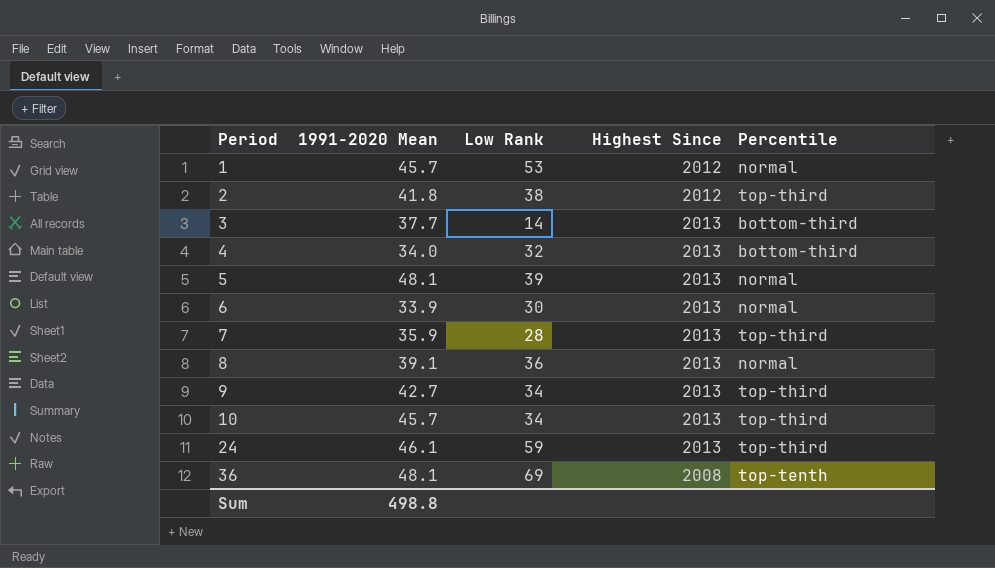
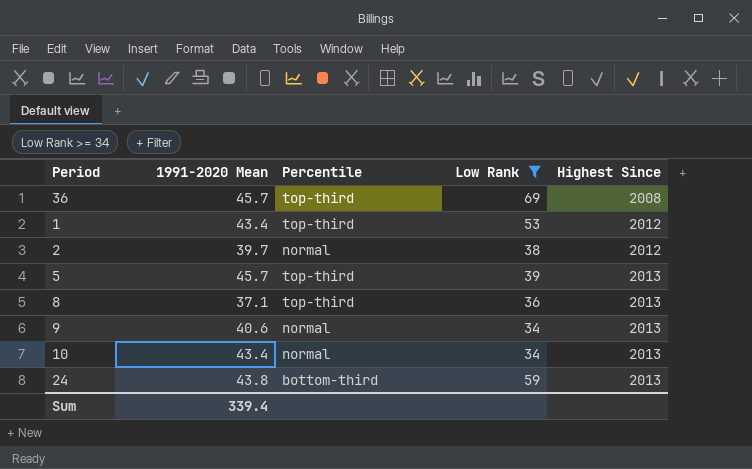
filter: none -> Low Rank >= 34
row order: Period ascending -> Highest Since ascending
column Percentile | position: 5 -> 3
36 | 1991-2020 Mean: 48.1 -> 45.7
36 | Percentile: top-tenth -> top-third
1 | 1991-2020 Mean: 45.7 -> 43.4
1 | Percentile: normal -> top-third
2 | 1991-2020 Mean: 41.8 -> 39.7
2 | Percentile: top-third -> normal
5 | 1991-2020 Mean: 48.1 -> 45.7
5 | Percentile: normal -> top-third
8 | 1991-2020 Mean: 39.1 -> 37.1
8 | Percentile: normal -> top-third
9 | 1991-2020 Mean: 42.7 -> 40.6
9 | Percentile: top-third -> normal
10 | 1991-2020 Mean: 45.7 -> 43.4
10 | Percentile: top-third -> normal
24 | 1991-2020 Mean: 46.1 -> 43.8
24 | Percentile: top-third -> bottom-third
Sum | 1991-2020 Mean: 498.8 -> 339.4

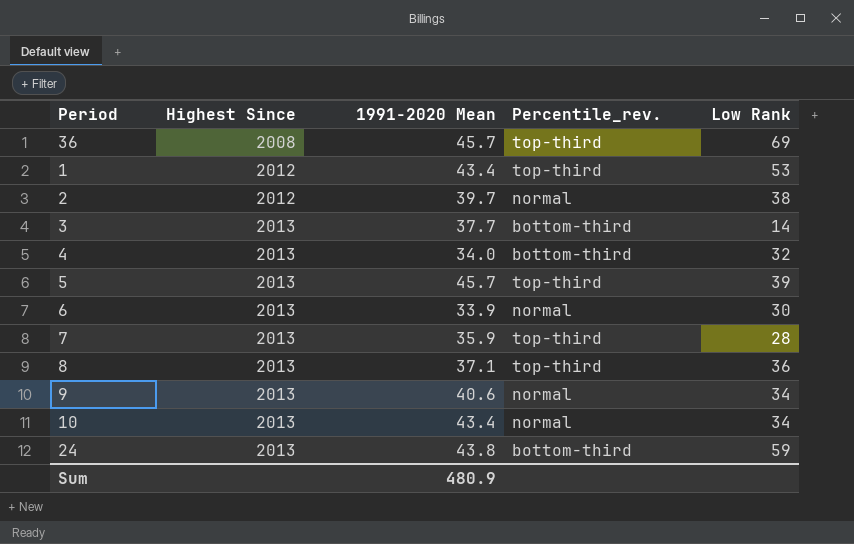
filter: Low Rank >= 34 -> none
column Highest Since | position: 5 -> 2
column name: Percentile -> Percentile_rev.
Sum | 1991-2020 Mean: 339.4 -> 480.9

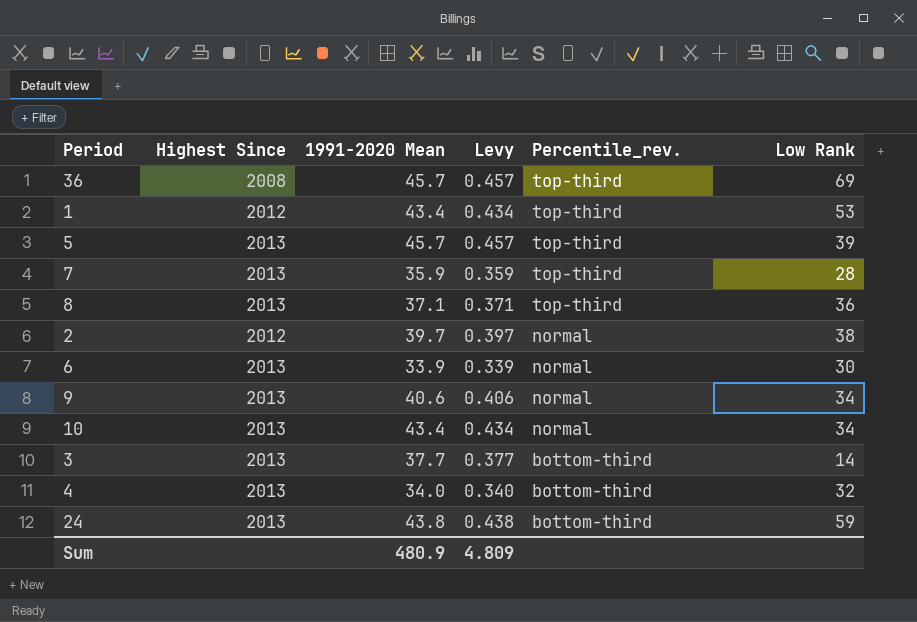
row order: Highest Since ascending -> Percentile_rev. descending
column Levy | formula: none -> [1991-2020 Mean] * 0.01

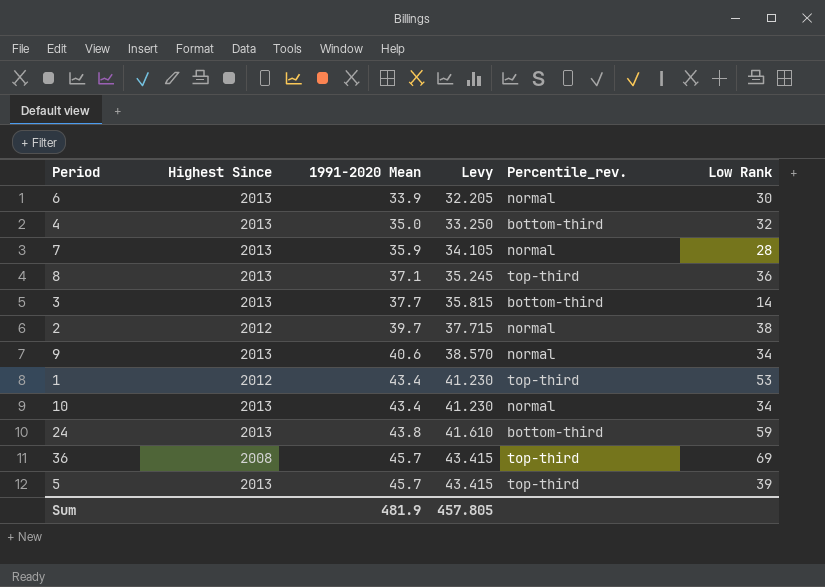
row order: Percentile_rev. descending -> 1991-2020 Mean ascending
column Levy | formula: [1991-2020 Mean] * 0.01 -> [1991-2020 Mean] * 0.95
4 | 1991-2020 Mean: 34.0 -> 35.0
7 | Percentile_rev.: top-third -> normal
Sum | 1991-2020 Mean: 480.9 -> 481.9
Sum | Levy: 4.809 -> 457.805

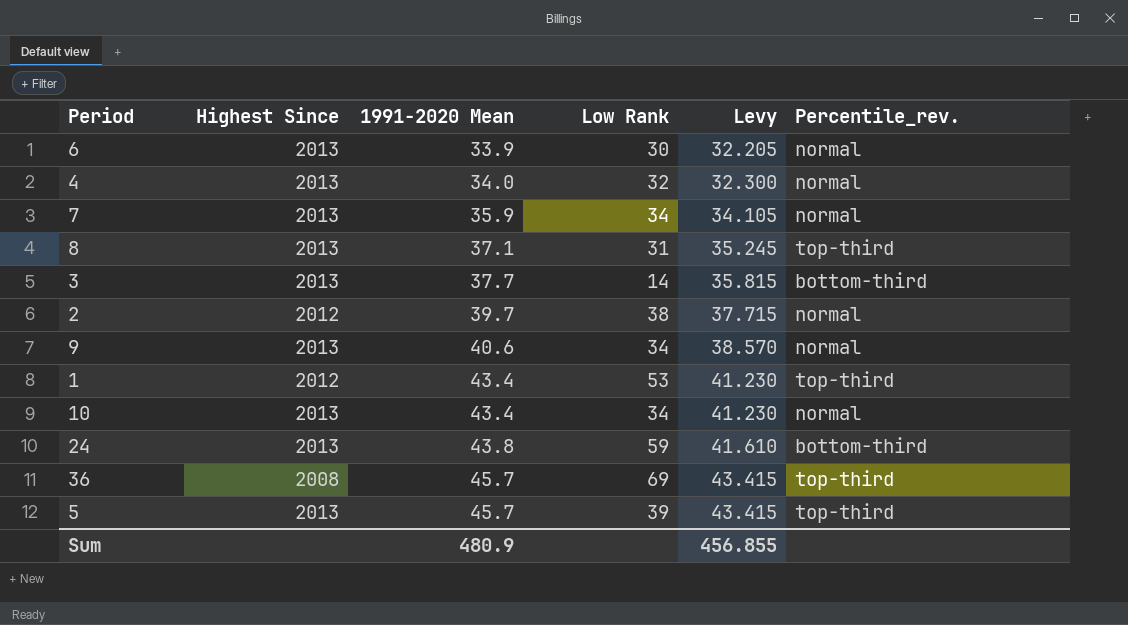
column Low Rank | position: 6 -> 4
4 | 1991-2020 Mean: 35.0 -> 34.0
4 | Levy: 33.250 -> 32.300
4 | Percentile_rev.: bottom-third -> normal
7 | Low Rank: 28 -> 34
8 | Low Rank: 36 -> 31
Sum | 1991-2020 Mean: 481.9 -> 480.9
Sum | Levy: 457.805 -> 456.855

